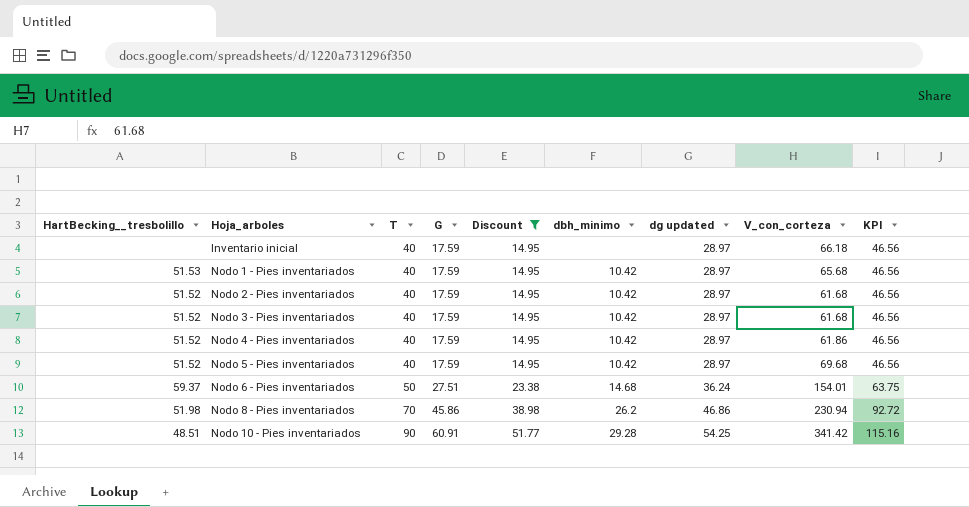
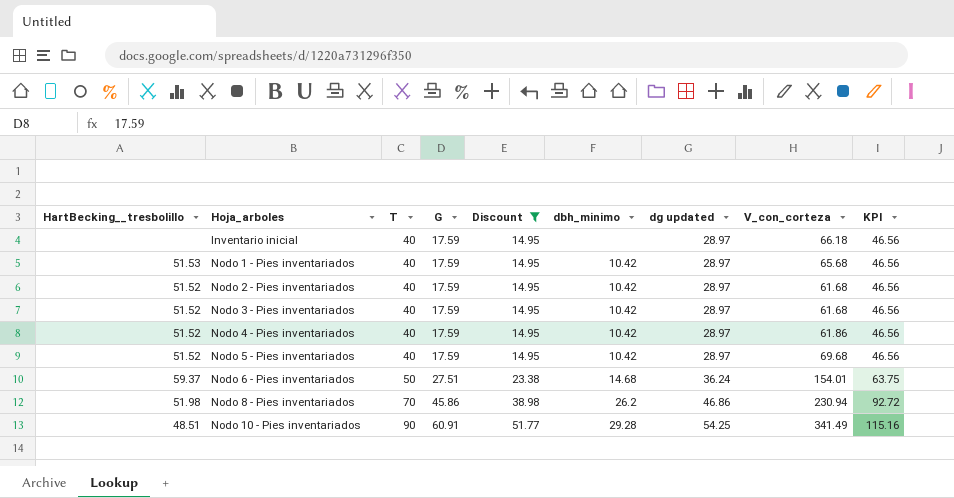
Nodo 10 - Pies inventariados | V_con_corteza: 341.42 -> 341.49

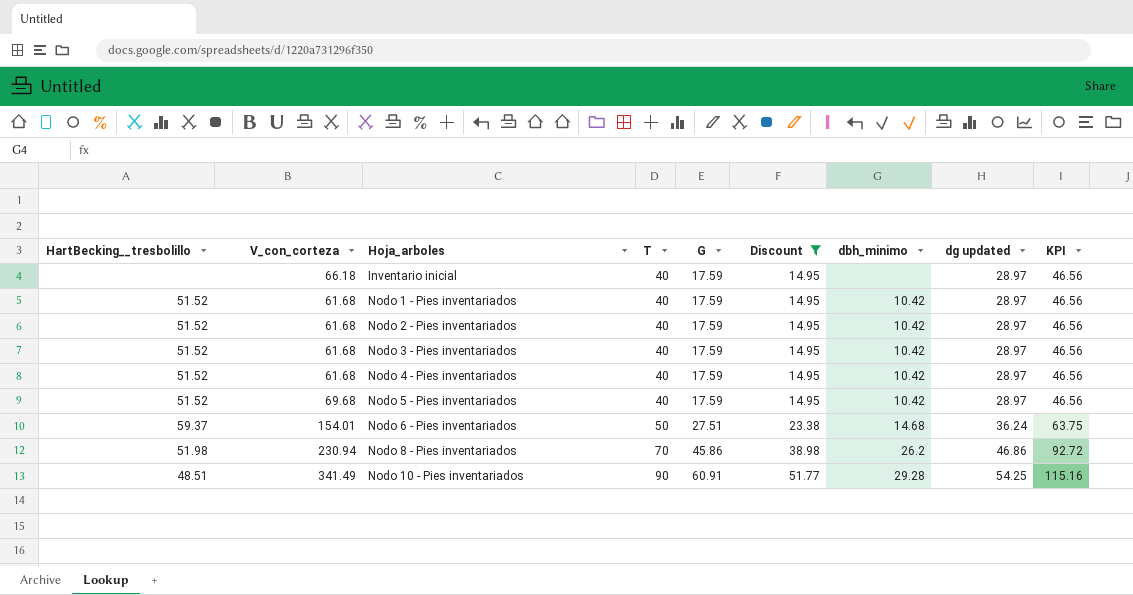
column V_con_corteza | position: 8 -> 2
Nodo 1 - Pies inventariados | HartBecking__tresbolillo: 51.53 -> 51.52
Nodo 1 - Pies inventariados | V_con_corteza: 65.68 -> 61.68
Nodo 4 - Pies inventariados | V_con_corteza: 61.86 -> 61.68

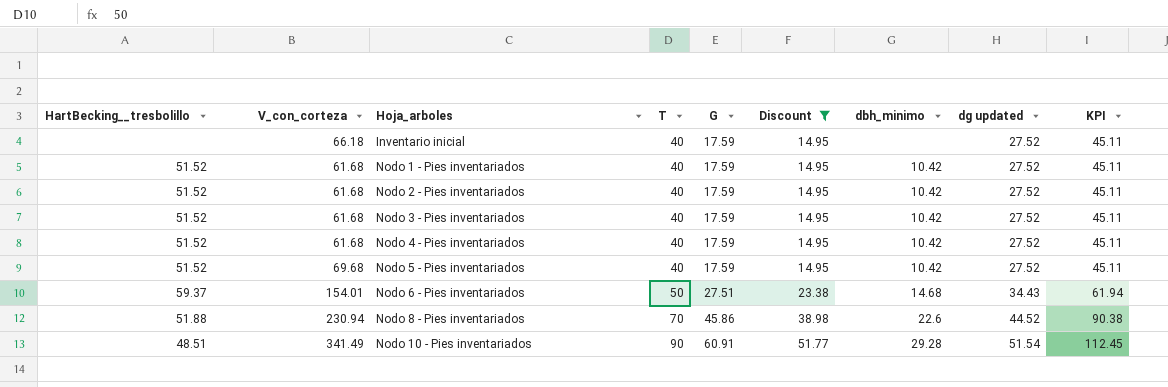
Inventario inicial | dg updated: 28.97 -> 27.52
Inventario inicial | KPI: 46.56 -> 45.11
Nodo 1 - Pies inventariados | dg updated: 28.97 -> 27.52
Nodo 1 - Pies inventariados | KPI: 46.56 -> 45.11
Nodo 2 - Pies inventariados | dg updated: 28.97 -> 27.52
Nodo 2 - Pies inventariados | KPI: 46.56 -> 45.11
Nodo 3 - Pies inventariados | dg updated: 28.97 -> 27.52
Nodo 3 - Pies inventariados | KPI: 46.56 -> 45.11
Nodo 4 - Pies inventariados | dg updated: 28.97 -> 27.52
Nodo 4 - Pies inventariados | KPI: 46.56 -> 45.11
Nodo 5 - Pies inventariados | dg updated: 28.97 -> 27.52
Nodo 5 - Pies inventariados | KPI: 46.56 -> 45.11
Nodo 6 - Pies inventariados | dg updated: 36.24 -> 34.43
Nodo 6 - Pies inventariados | KPI: 63.75 -> 61.94
Nodo 8 - Pies inventariados | HartBecking__tresbolillo: 51.98 -> 51.88
Nodo 8 - Pies inventariados | dbh_minimo: 26.2 -> 22.6
Nodo 8 - Pies inventariados | dg updated: 46.86 -> 44.52
Nodo 8 - Pies inventariados | KPI: 92.72 -> 90.38
Nodo 10 - Pies inventariados | dg updated: 54.25 -> 51.54
Nodo 10 - Pies inventariados | KPI: 115.16 -> 112.45

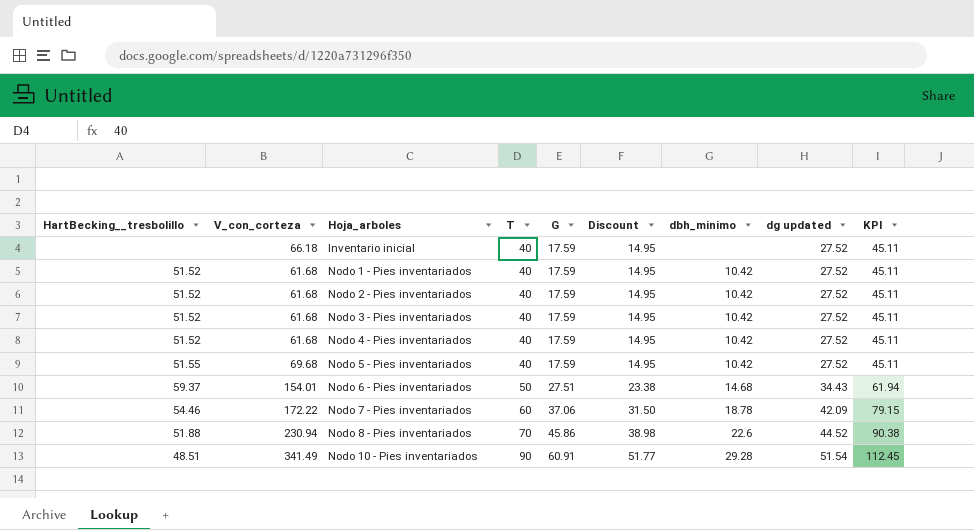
filter: Discount != 31.50 -> none
Nodo 5 - Pies inventariados | HartBecking__tresbolillo: 51.52 -> 51.55

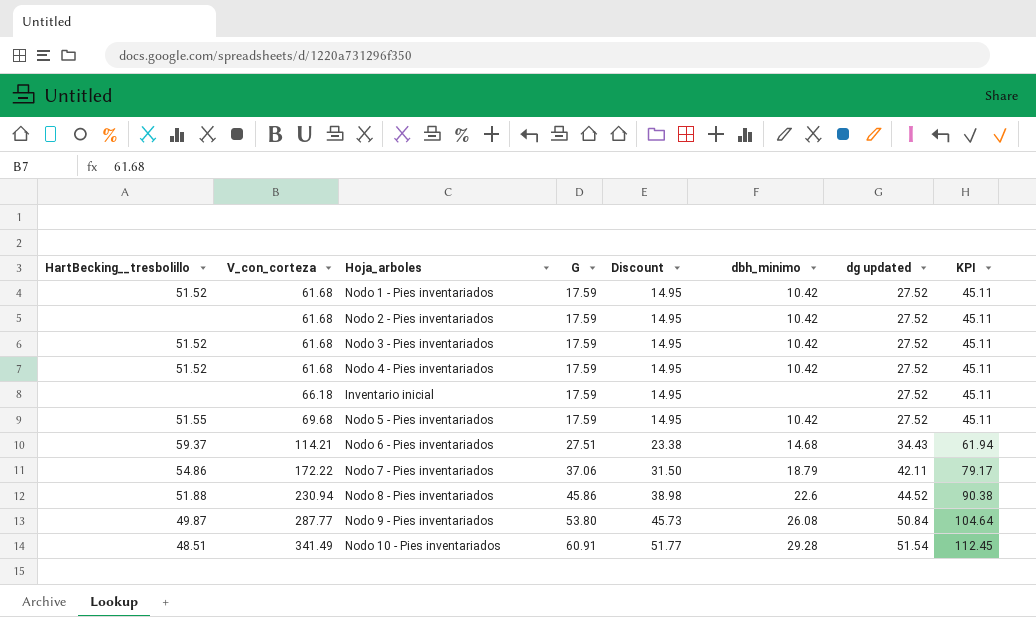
row order: Hoja_arboles ascending -> V_con_corteza ascending
column T | position: 4 -> none
Nodo 2 - Pies inventariados | HartBecking__tresbolillo: 51.52 -> none
Nodo 6 - Pies inventariados | V_con_corteza: 154.01 -> 114.21
Nodo 7 - Pies inventariados | HartBecking__tresbolillo: 54.46 -> 54.86
Nodo 7 - Pies inventariados | dbh_minimo: 18.78 -> 18.79
Nodo 7 - Pies inventariados | dg updated: 42.09 -> 42.11
Nodo 7 - Pies inventariados | KPI: 79.15 -> 79.17
row Nodo 9 - Pies inventariados: none -> 49.87 | 287.77 | 53.80 | 45.73 | 26.08 | 50.84 | 104.64

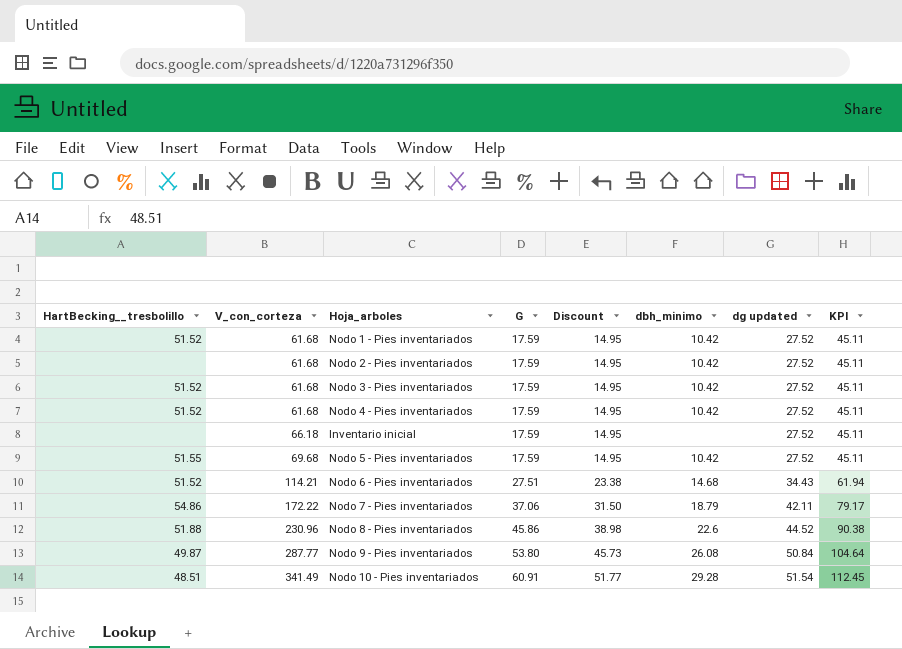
Nodo 6 - Pies inventariados | HartBecking__tresbolillo: 59.37 -> 51.52
Nodo 8 - Pies inventariados | V_con_corteza: 230.94 -> 230.96

